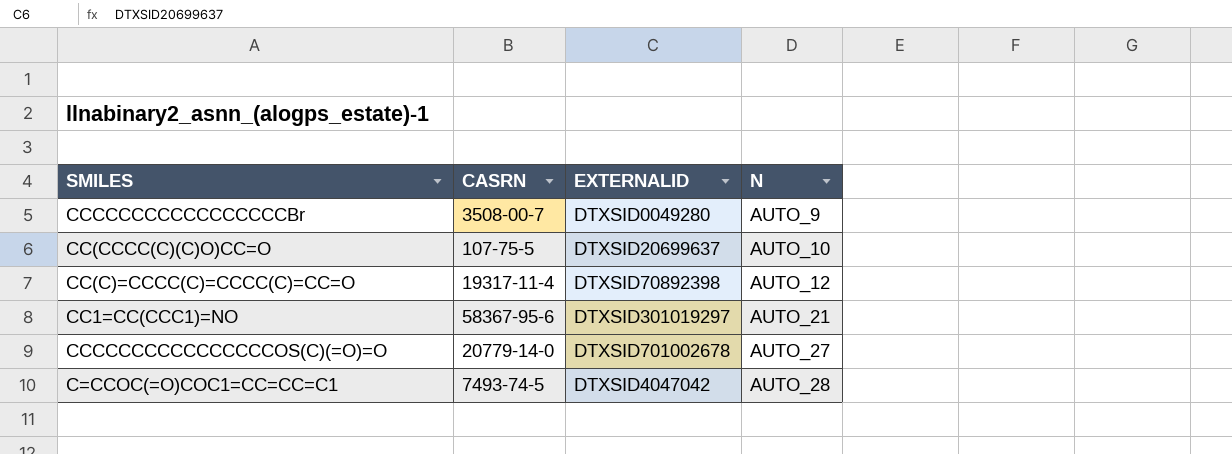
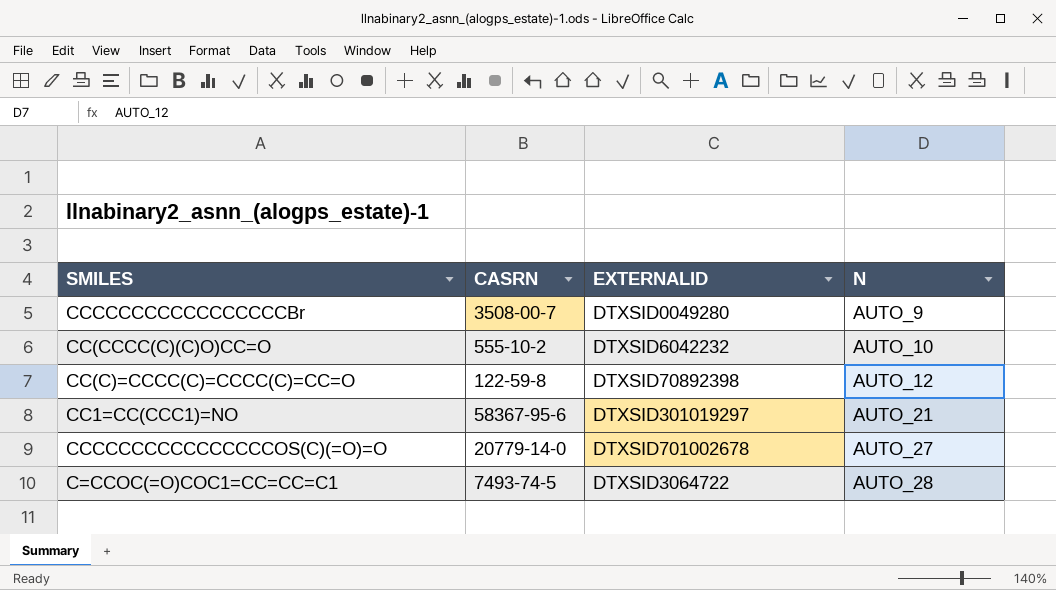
CC(CCCC(C)(C)O)CC=O | CASRN: 107-75-5 -> 555-10-2
CC(CCCC(C)(C)O)CC=O | EXTERNALID: DTXSID20699637 -> DTXSID6042232
CC(C)=CCCC(C)=CCCC(C)=CC=O | CASRN: 19317-11-4 -> 122-59-8
C=CCOC(=O)COC1=CC=CC=C1 | EXTERNALID: DTXSID4047042 -> DTXSID3064722

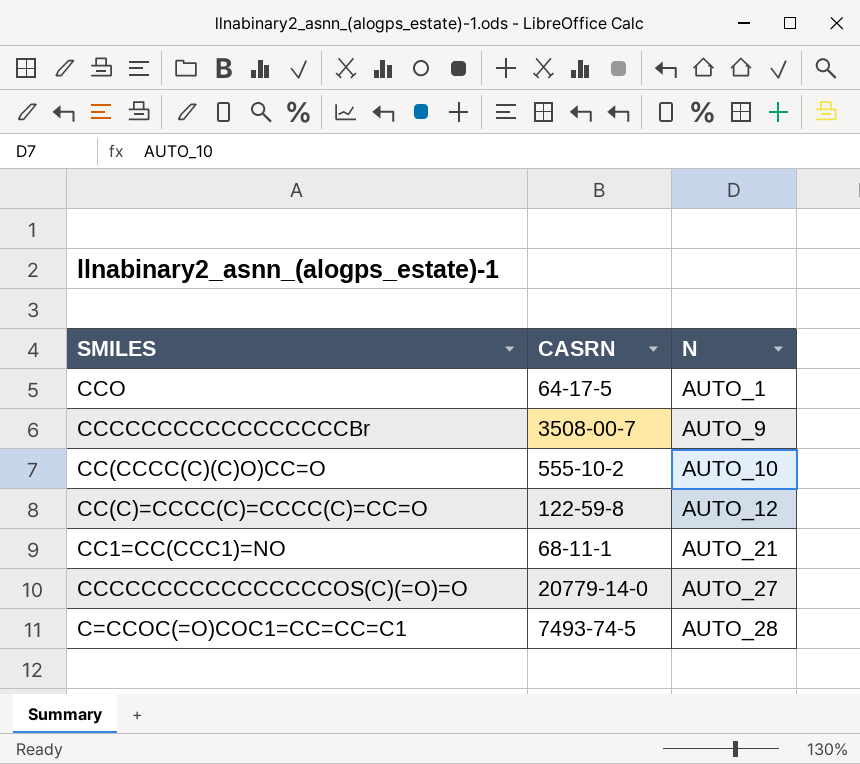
column EXTERNALID | position: 3 -> none
row CCO: none -> 64-17-5 | AUTO_1
CC1=CC(CCC1)=NO | CASRN: 58367-95-6 -> 68-11-1

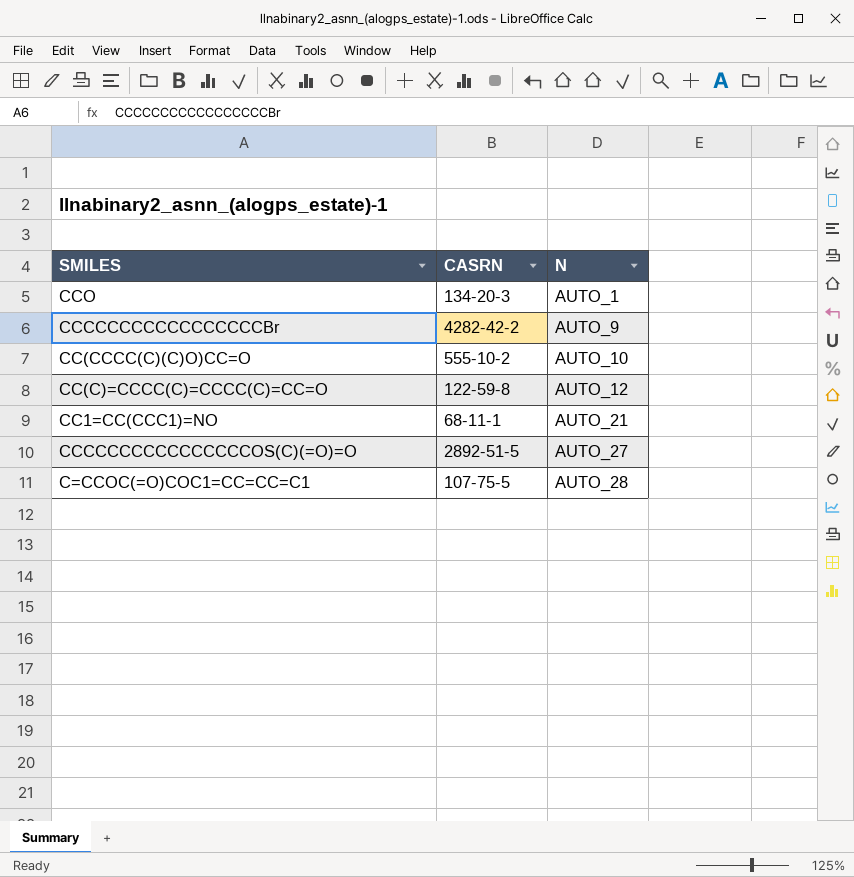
CCO | CASRN: 64-17-5 -> 134-20-3
CCCCCCCCCCCCCCCCCBr | CASRN: 3508-00-7 -> 4282-42-2
CCCCCCCCCCCCCCCCOS(C)(=O)=O | CASRN: 20779-14-0 -> 2892-51-5
C=CCOC(=O)COC1=CC=CC=C1 | CASRN: 7493-74-5 -> 107-75-5

